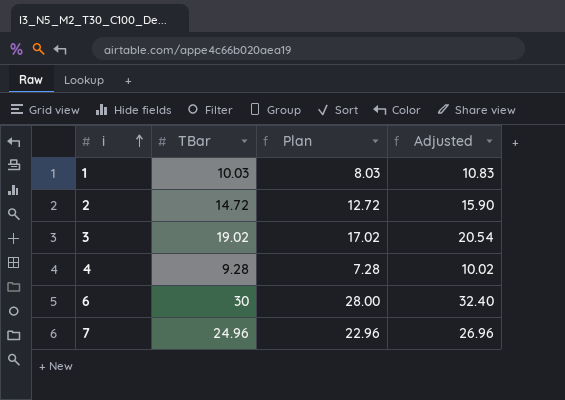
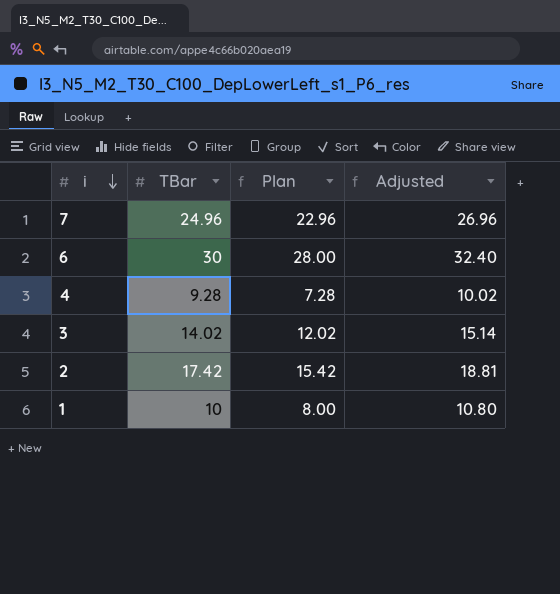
row order: i ascending -> i descending
3 | TBar: 19.02 -> 14.02
3 | Plan: 17.02 -> 12.02
3 | Adjusted: 20.54 -> 15.14
2 | TBar: 14.72 -> 17.42
2 | Plan: 12.72 -> 15.42
2 | Adjusted: 15.90 -> 18.81
1 | TBar: 10.03 -> 10
1 | Plan: 8.03 -> 8.00
1 | Adjusted: 10.83 -> 10.80

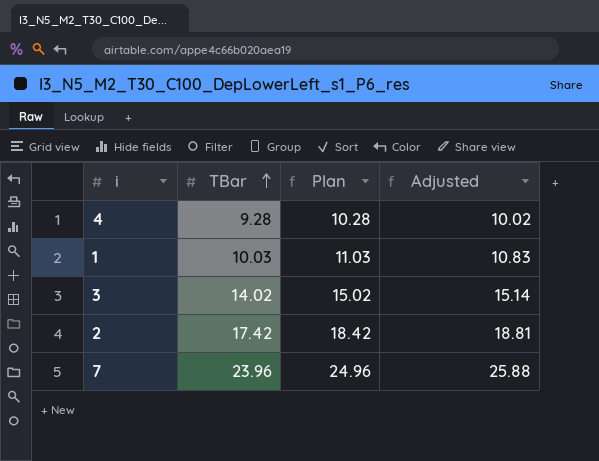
row order: i descending -> TBar ascending
column Plan | formula: [TBar] - 2 -> [TBar] + 1
row 6: 30 | 28.00 | 32.40 -> none
1 | TBar: 10 -> 10.03
1 | Adjusted: 10.80 -> 10.83
7 | TBar: 24.96 -> 23.96
7 | Adjusted: 26.96 -> 25.88

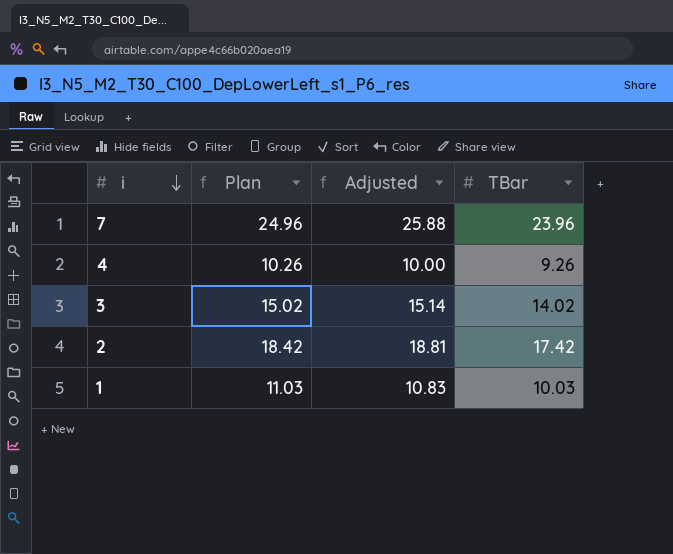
row order: TBar ascending -> i descending
column TBar | position: 2 -> 4
4 | Plan: 10.28 -> 10.26
4 | Adjusted: 10.02 -> 10.00
4 | TBar: 9.28 -> 9.26

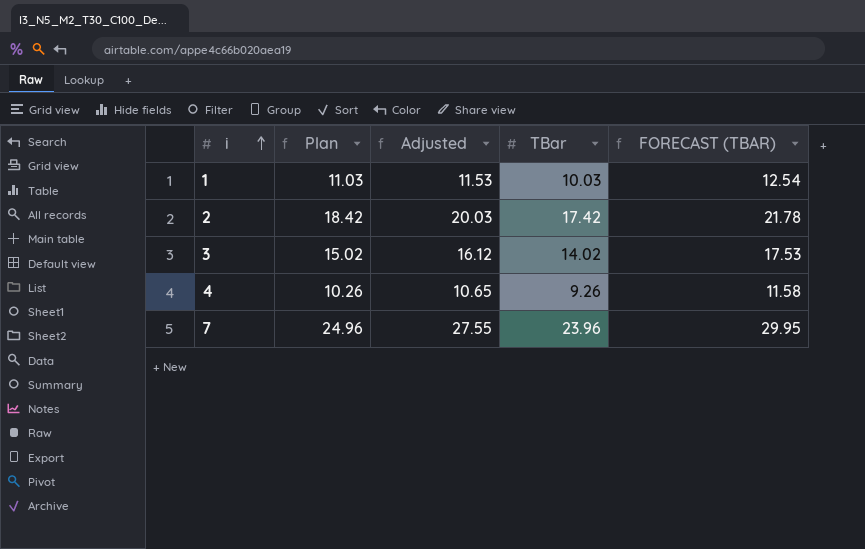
row order: i descending -> i ascending
column Adjusted | formula: [TBar] * 1.08 -> [TBar] * 1.15
column FORECAST (TBAR) | formula: none -> [TBar] * 1.25

